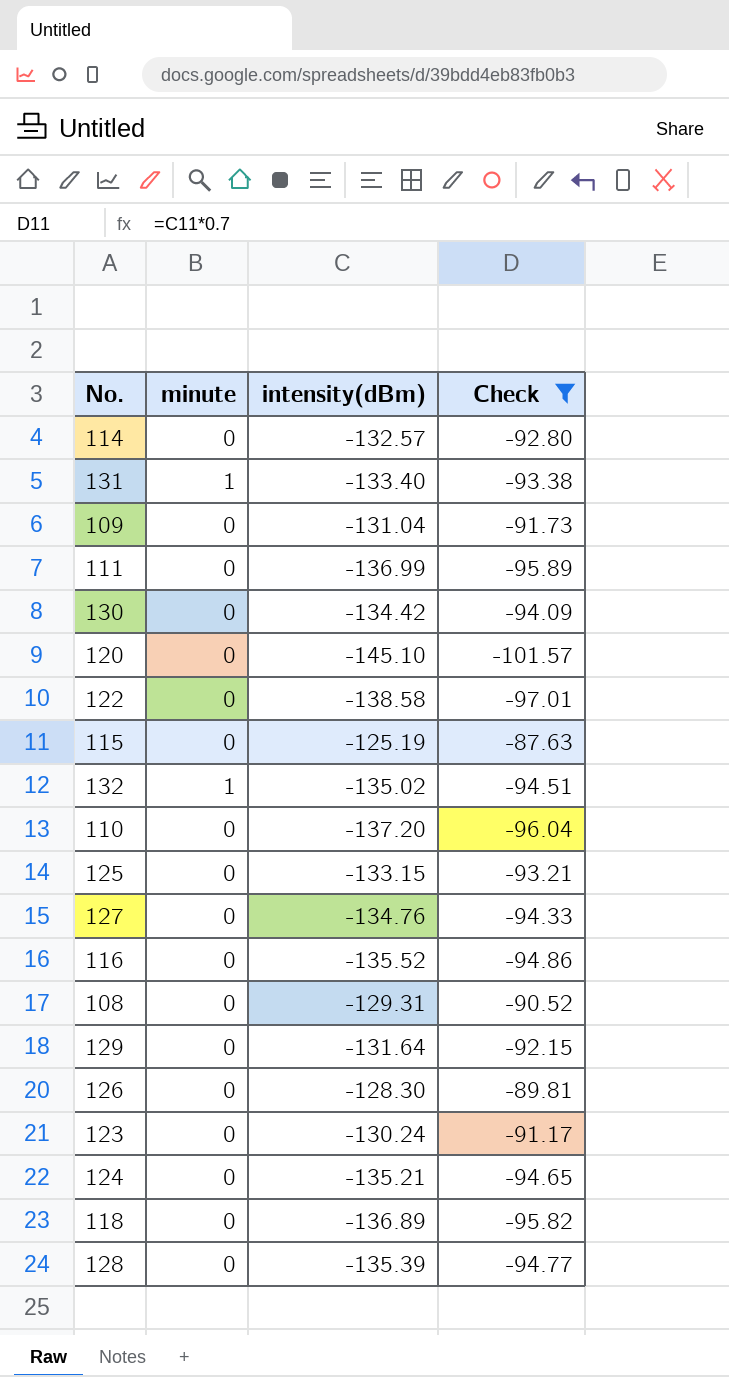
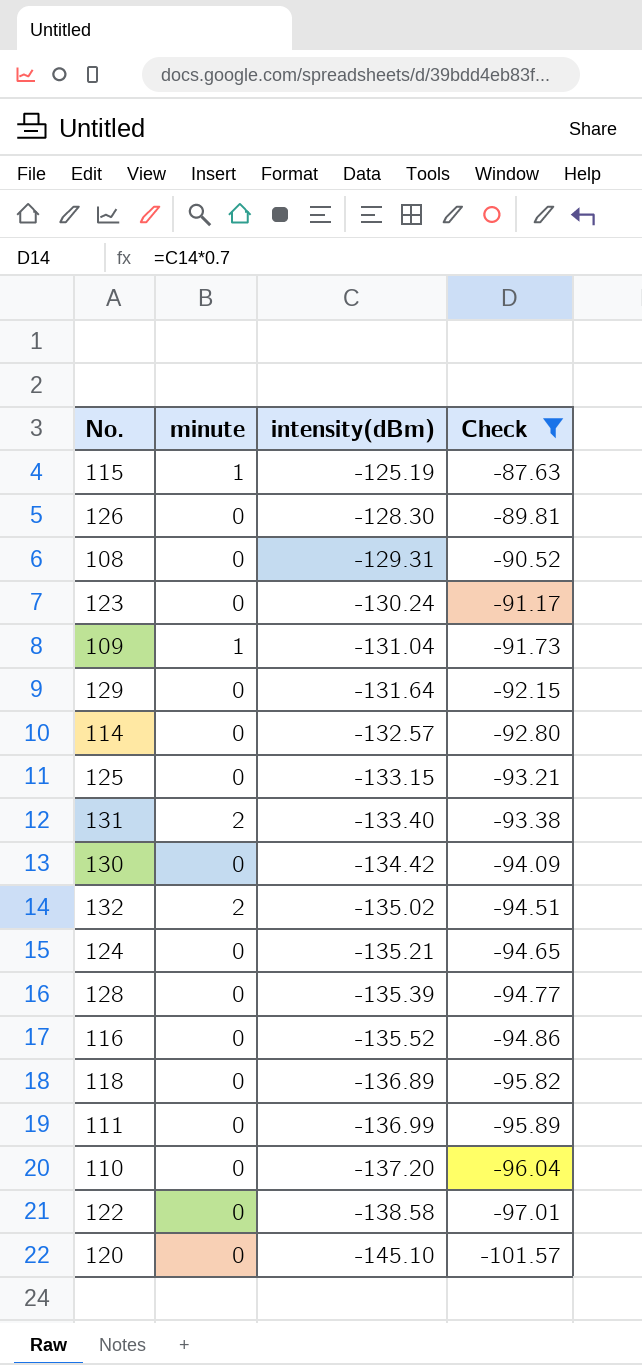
row order: none -> intensity(dBm) descending
row 127: 0 | -134.76 | -94.33 -> none
115 | minute: 0 -> 1
109 | minute: 0 -> 1
131 | minute: 1 -> 2
132 | minute: 1 -> 2

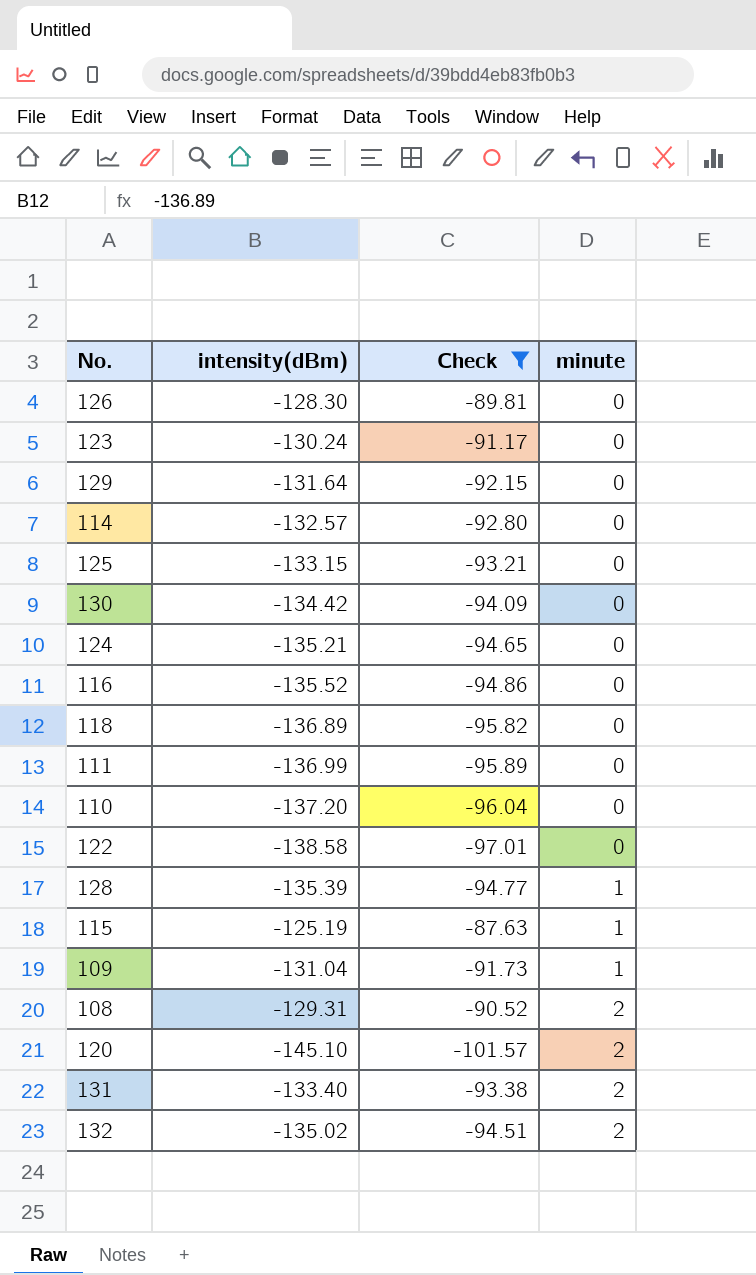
row order: intensity(dBm) descending -> minute ascending
column minute | position: 2 -> 4
128 | minute: 0 -> 1
108 | minute: 0 -> 2
120 | minute: 0 -> 2

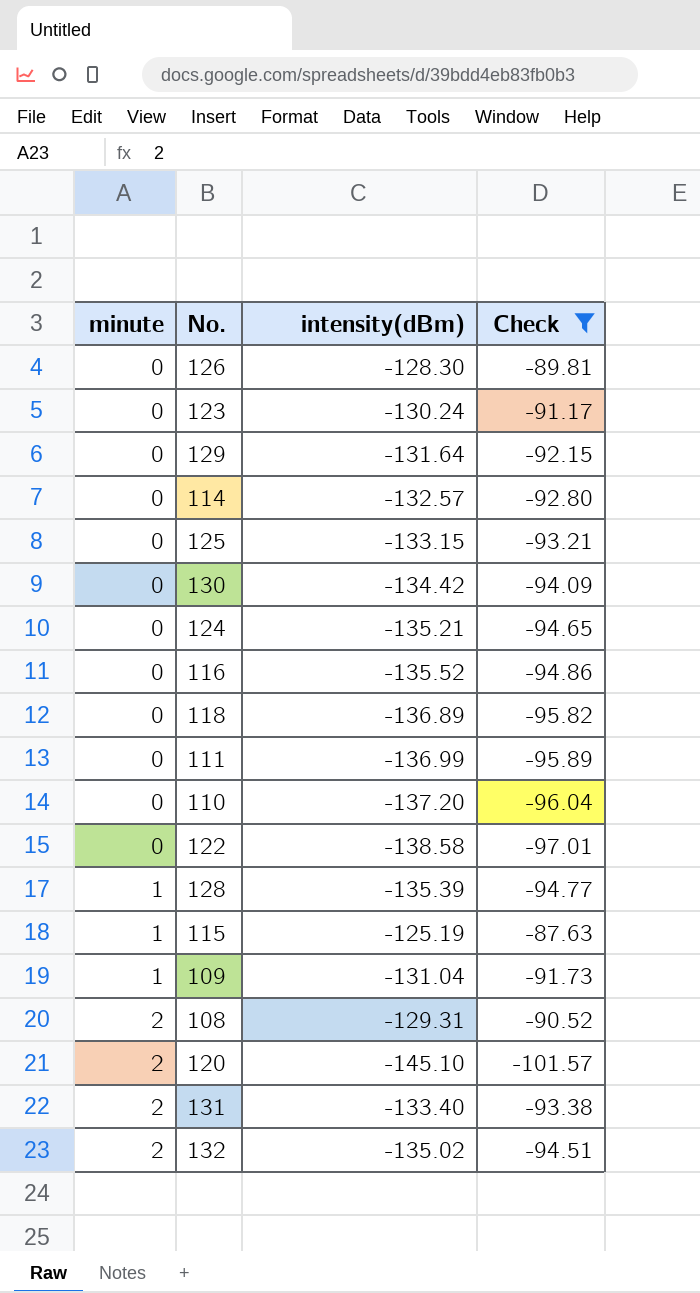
column minute | position: 4 -> 1

